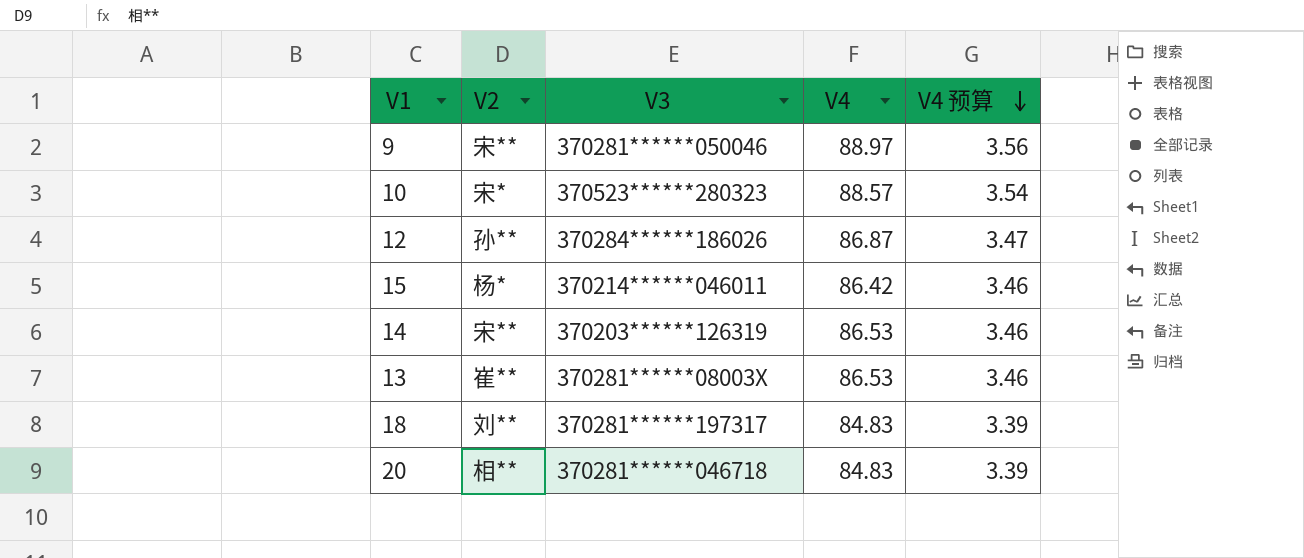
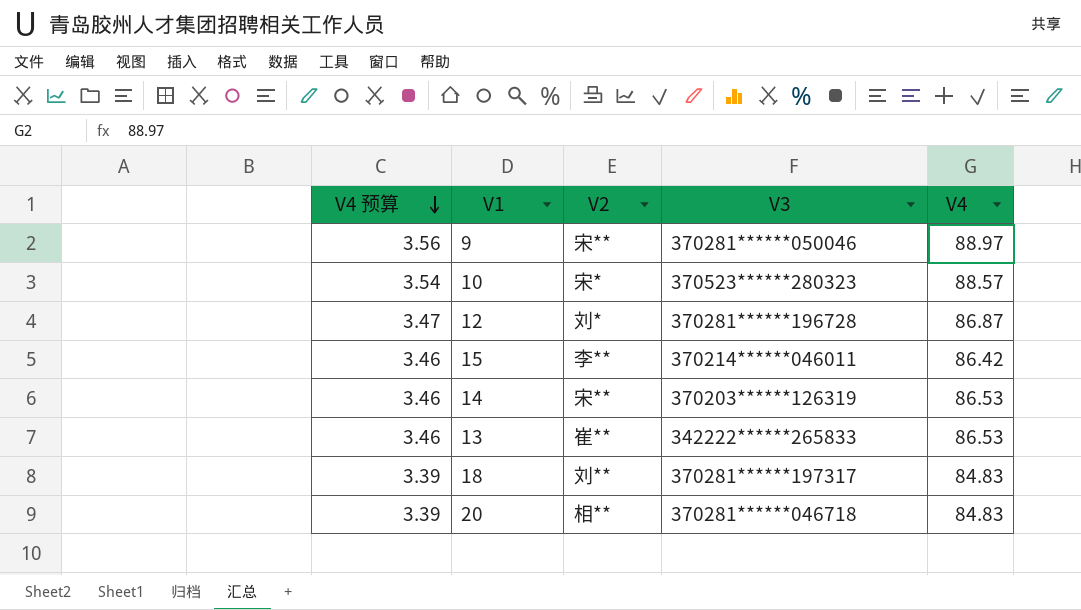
column V4 预算 | position: 5 -> 1
12 | V2: 孙** -> 刘*
12 | V3: 370284******186026 -> 370281******196728
15 | V2: 杨* -> 李**
13 | V3: 370281******08003X -> 342222******265833

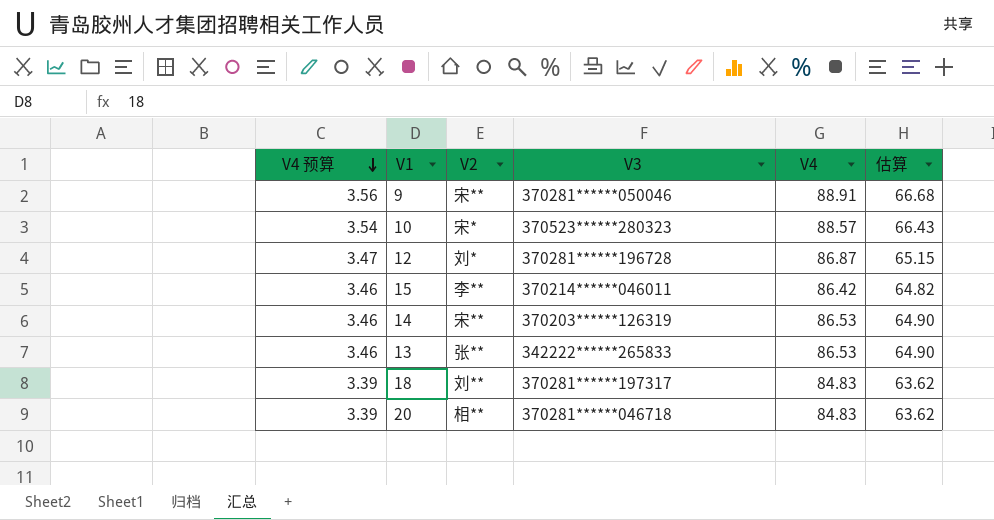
column 估算 | formula: none -> [V4] * 0.75
9 | V4: 88.97 -> 88.91
13 | V2: 崔** -> 张**

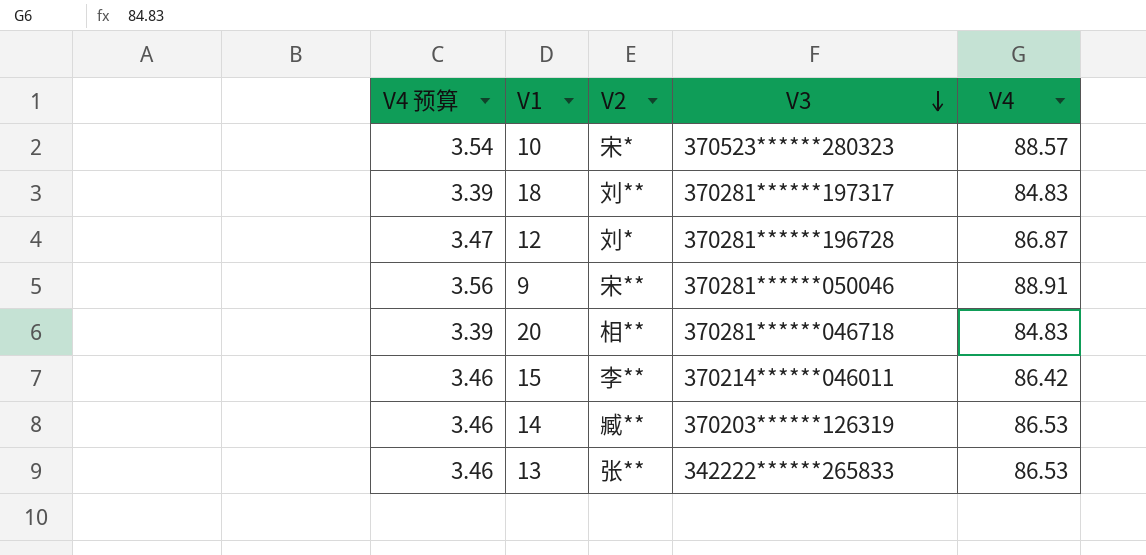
row order: V4 预算 descending -> V3 descending
column 估算 | formula: [V4] * 0.75 -> none
14 | V2: 宋** -> 臧**

